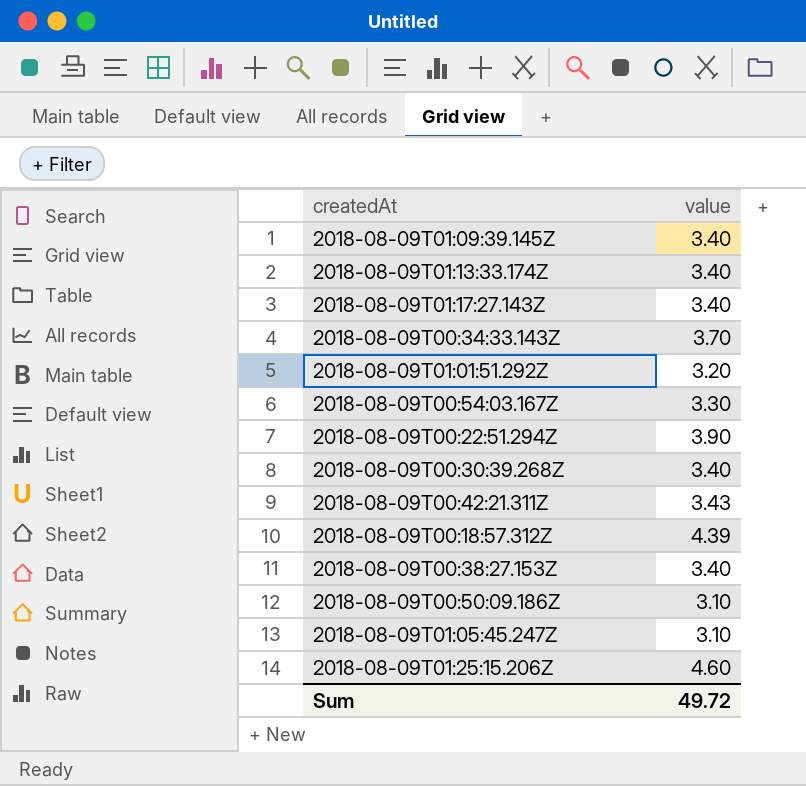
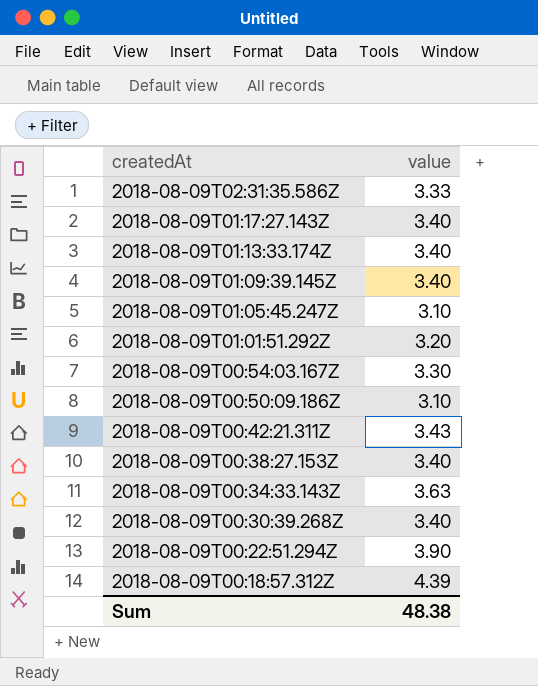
row order: none -> createdAt descending
row 2018-08-09T01:25:15.206Z: 4.60 -> none
row 2018-08-09T02:31:35.586Z: none -> 3.33
2018-08-09T00:34:33.143Z | value: 3.70 -> 3.63
Sum | value: 49.72 -> 48.38

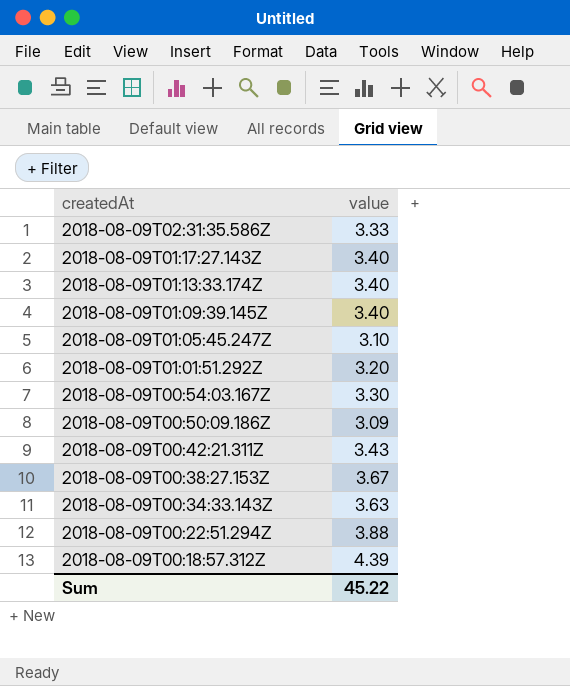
row 2018-08-09T00:30:39.268Z: 3.40 -> none
2018-08-09T00:50:09.186Z | value: 3.10 -> 3.09
2018-08-09T00:38:27.153Z | value: 3.40 -> 3.67
2018-08-09T00:22:51.294Z | value: 3.90 -> 3.88
Sum | value: 48.38 -> 45.22

